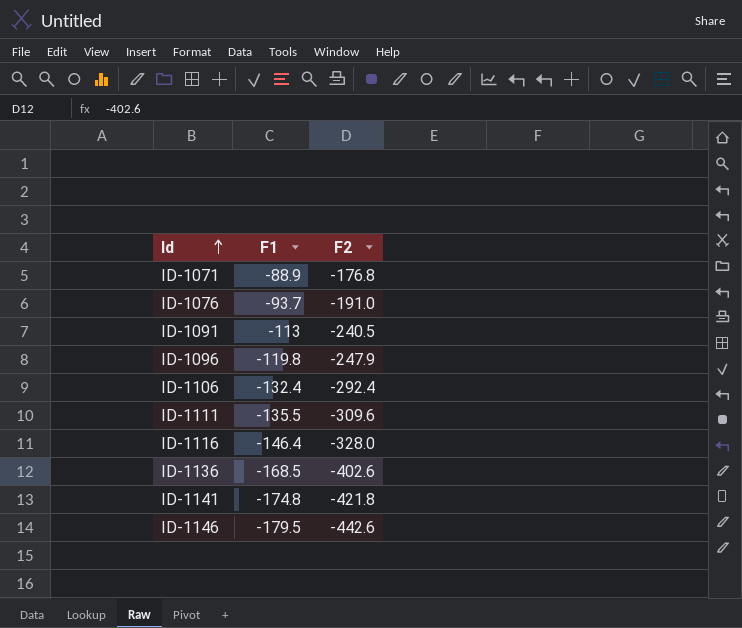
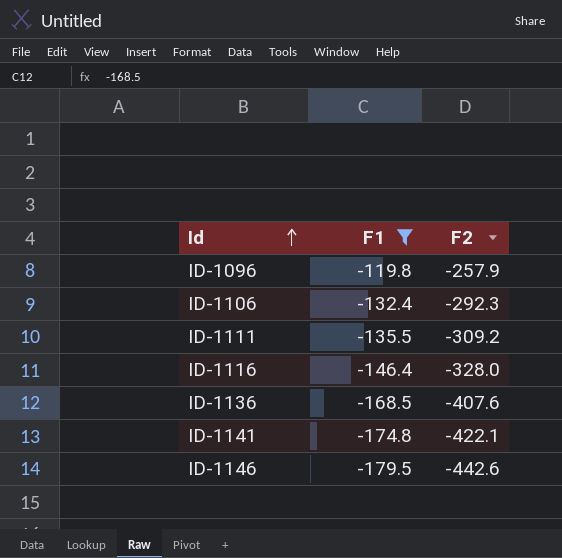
filter: none -> F1 <= -119.8
ID-1096 | F2: -247.9 -> -257.9
ID-1106 | F2: -292.4 -> -292.3
ID-1111 | F2: -309.6 -> -309.2
ID-1136 | F2: -402.6 -> -407.6
ID-1141 | F2: -421.8 -> -422.1

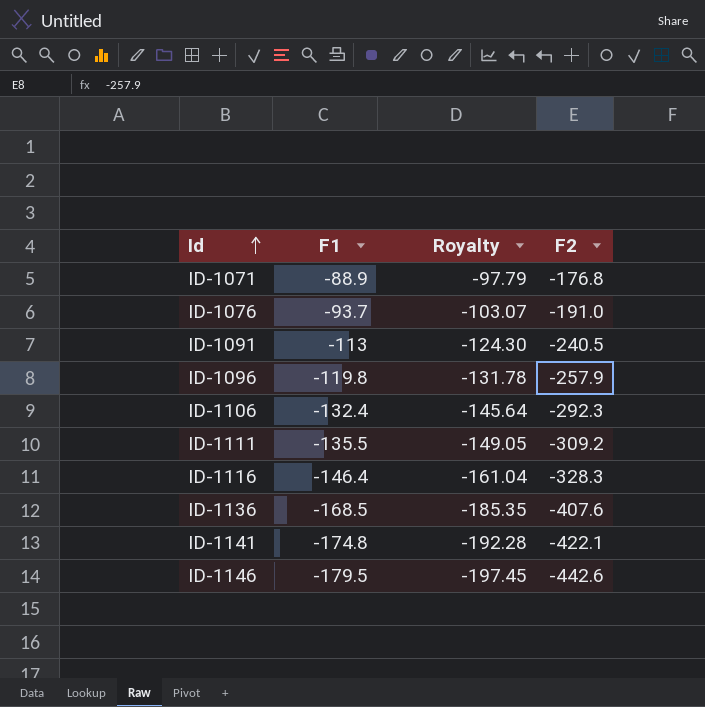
filter: F1 <= -119.8 -> none
column Royalty | formula: none -> [F1] * 1.1
ID-1116 | F2: -328.0 -> -328.3

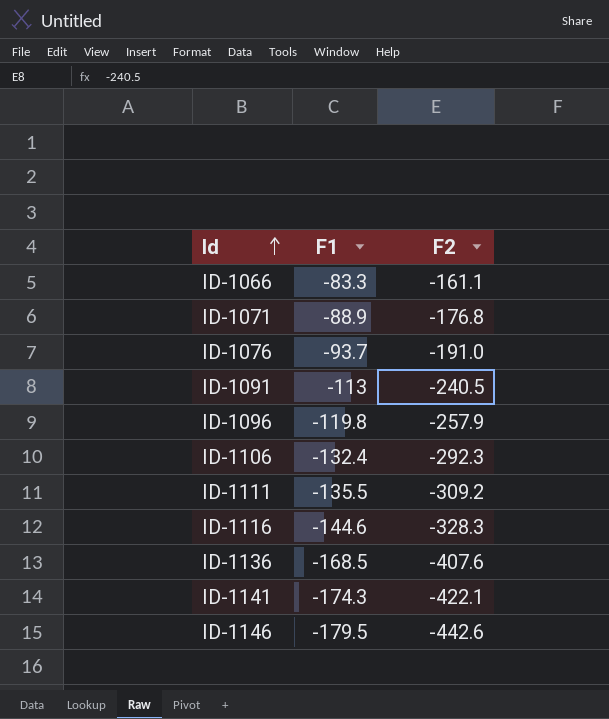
column Royalty | formula: [F1] * 1.1 -> none
row ID-1066: none -> -83.3 | -161.1
ID-1116 | F1: -146.4 -> -144.6
ID-1141 | F1: -174.8 -> -174.3

